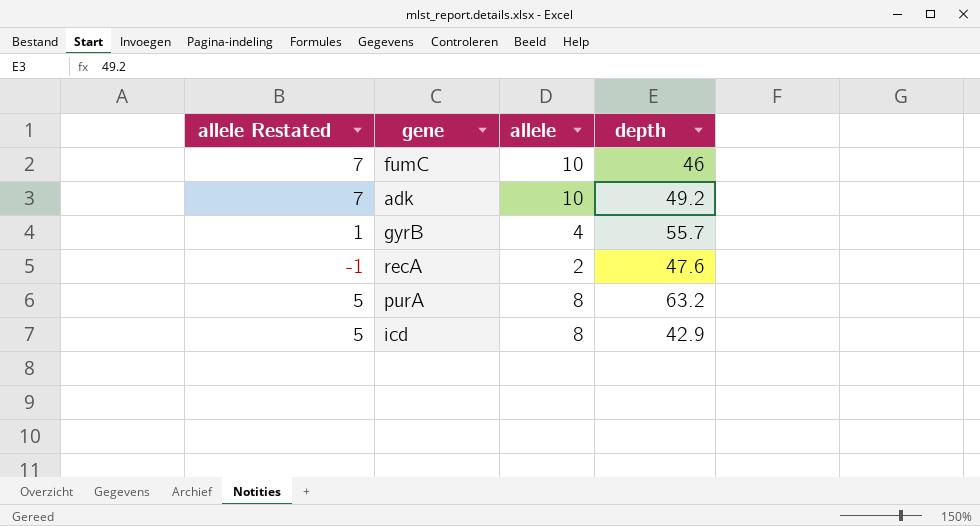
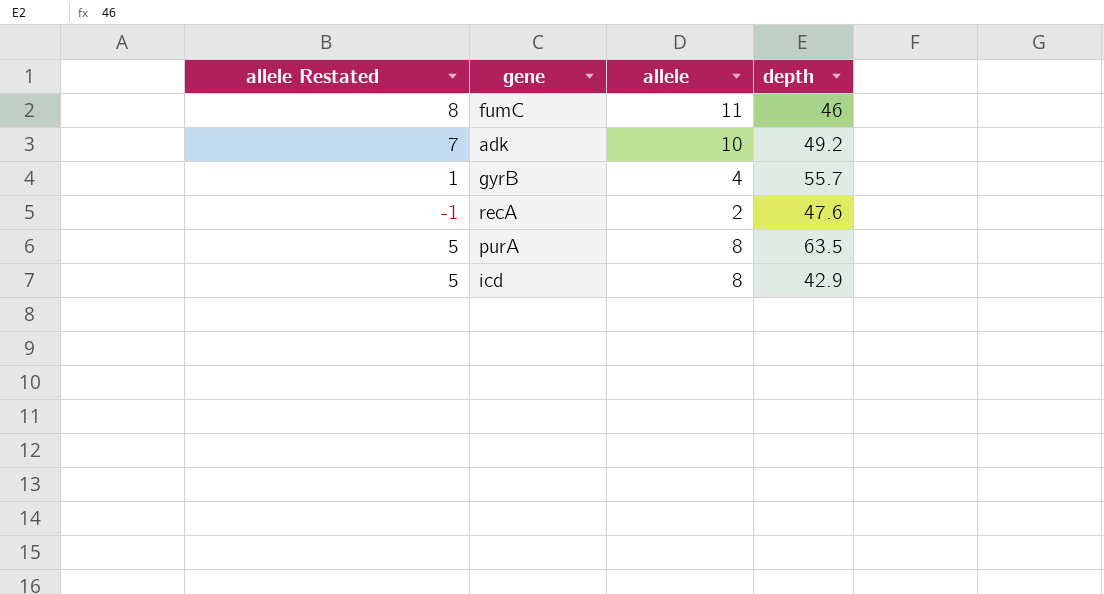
fumC | allele Restated: 7 -> 8
fumC | allele: 10 -> 11
purA | depth: 63.2 -> 63.5

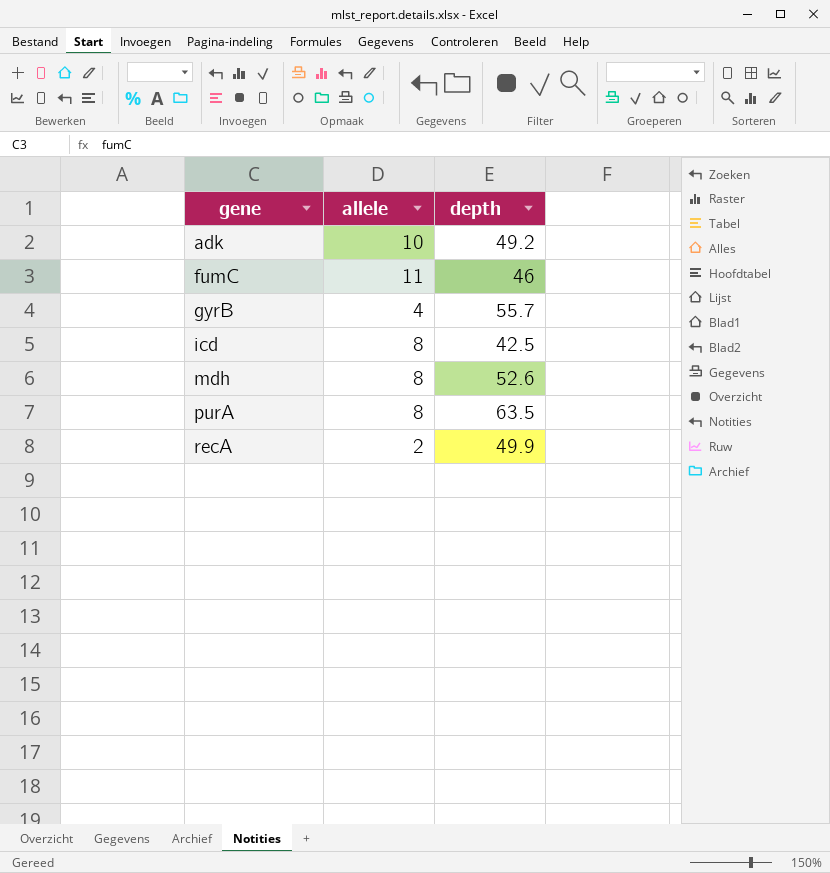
row order: none -> gene ascending
column allele Restated | formula: [allele] - 3 -> none
icd | depth: 42.9 -> 42.5
row mdh: none -> 8 | 52.6
recA | depth: 47.6 -> 49.9

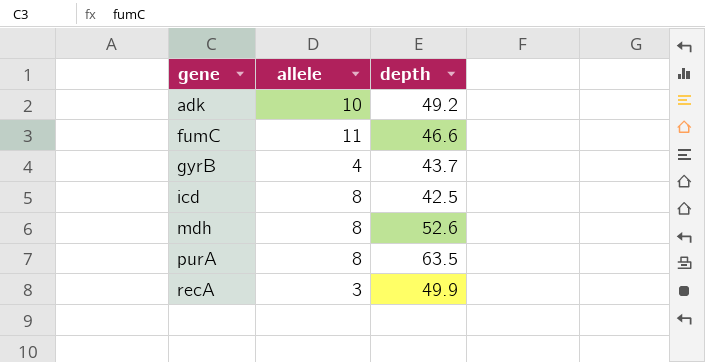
fumC | depth: 46 -> 46.6
gyrB | depth: 55.7 -> 43.7
recA | allele: 2 -> 3

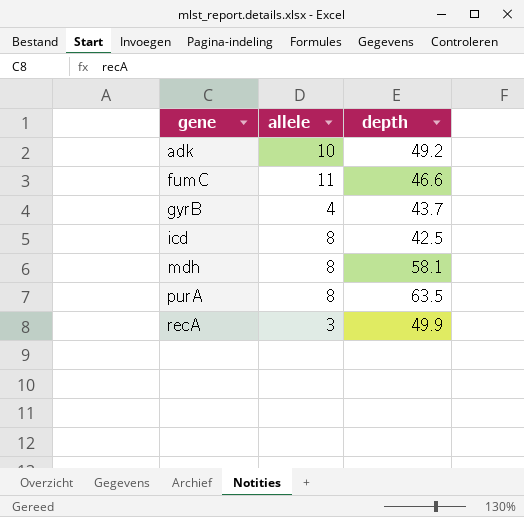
mdh | depth: 52.6 -> 58.1

